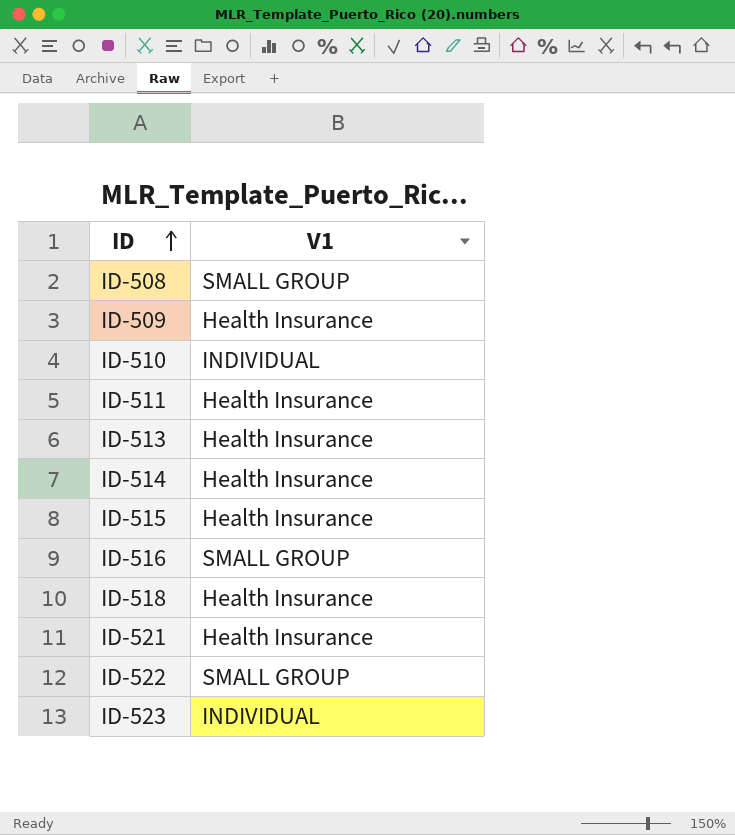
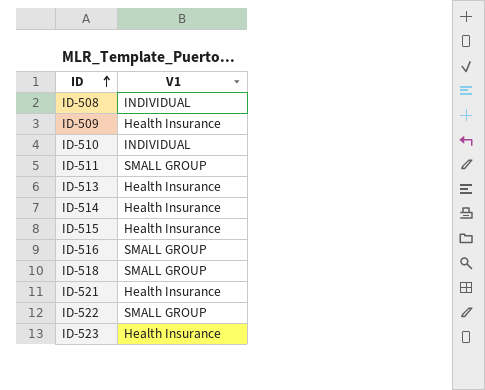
ID-508 | V1: SMALL GROUP -> INDIVIDUAL
ID-511 | V1: Health Insurance -> SMALL GROUP
ID-518 | V1: Health Insurance -> SMALL GROUP
ID-523 | V1: INDIVIDUAL -> Health Insurance

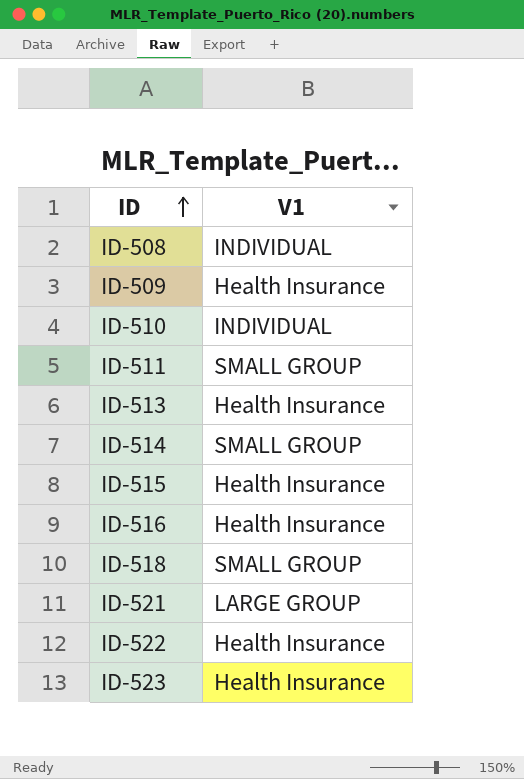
ID-514 | V1: Health Insurance -> SMALL GROUP
ID-516 | V1: SMALL GROUP -> Health Insurance
ID-521 | V1: Health Insurance -> LARGE GROUP
ID-522 | V1: SMALL GROUP -> Health Insurance

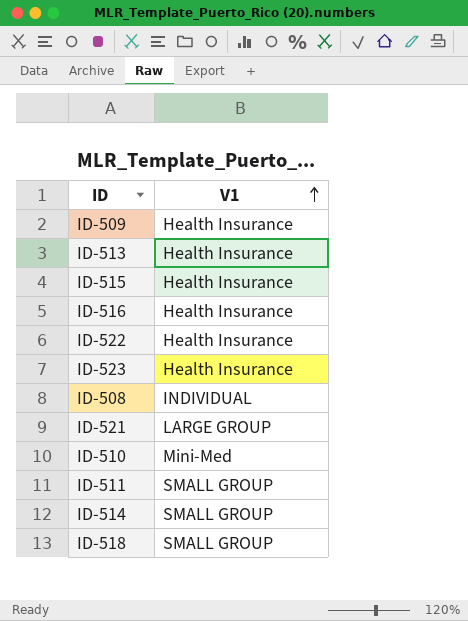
row order: ID ascending -> V1 ascending
ID-510 | V1: INDIVIDUAL -> Mini-Med

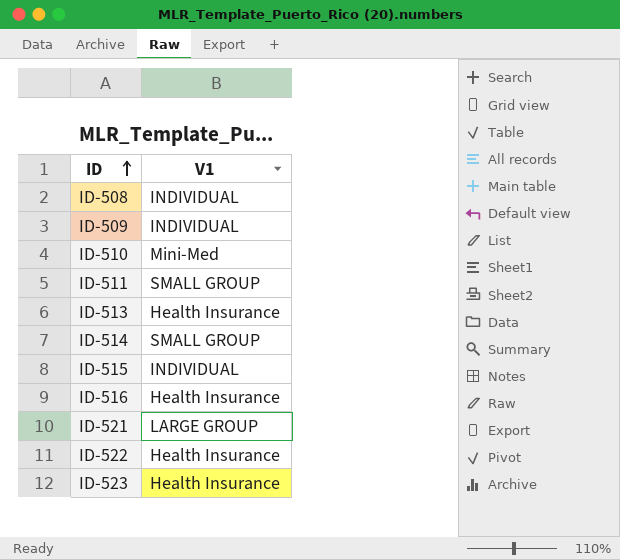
row order: V1 ascending -> ID ascending
row ID-518: SMALL GROUP -> none
ID-509 | V1: Health Insurance -> INDIVIDUAL
ID-515 | V1: Health Insurance -> INDIVIDUAL

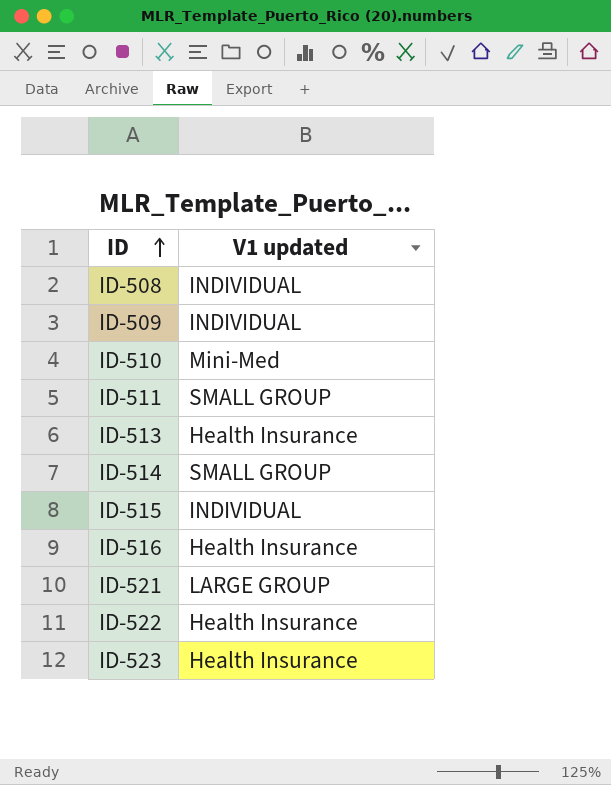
column name: V1 -> V1 updated

